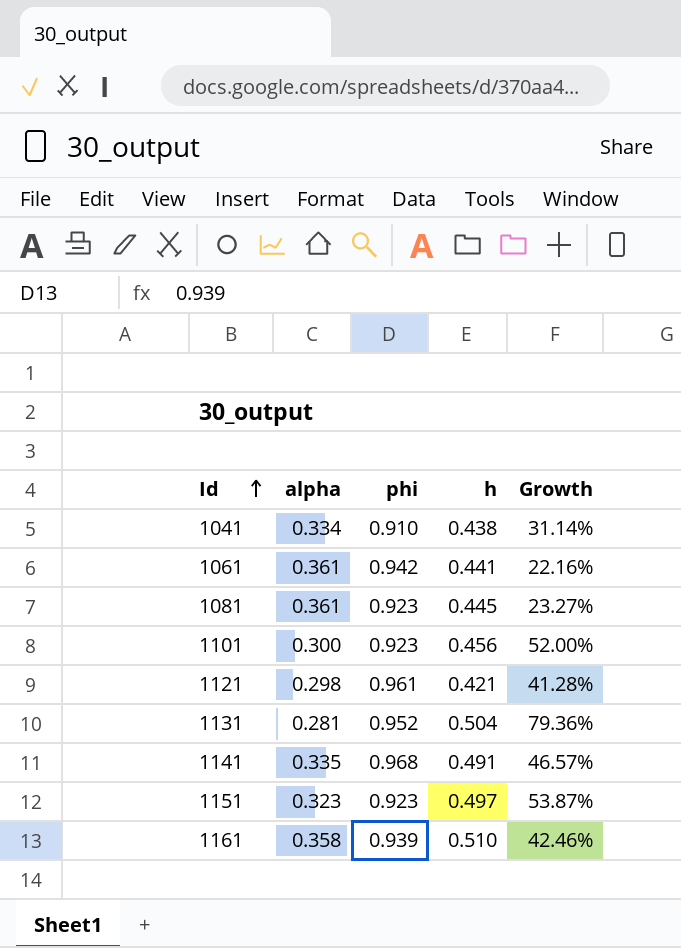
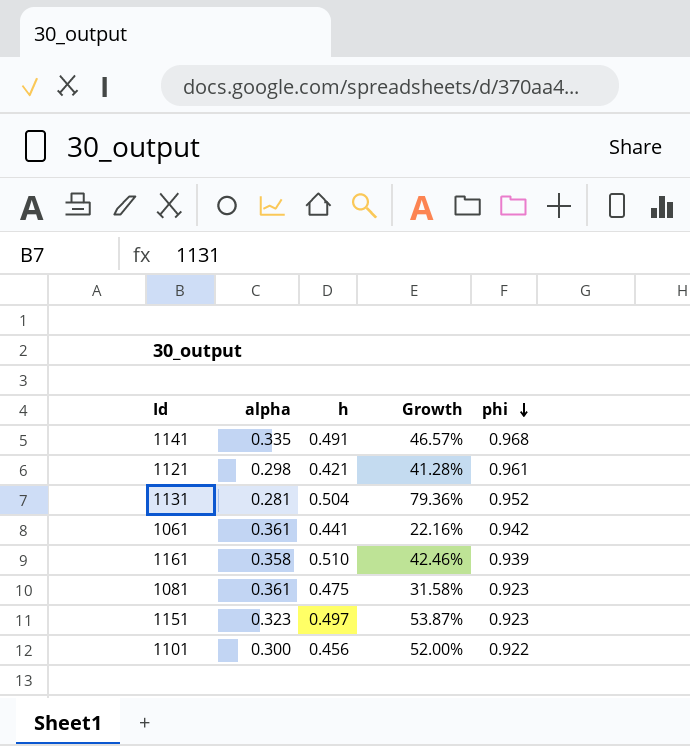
row order: Id ascending -> phi descending
column phi | position: 3 -> 5
row 1041: 0.334 | 0.910 | 0.438 | 31.14% -> none
1081 | h: 0.445 -> 0.475
1081 | Growth: 23.27% -> 31.58%
1101 | phi: 0.923 -> 0.922

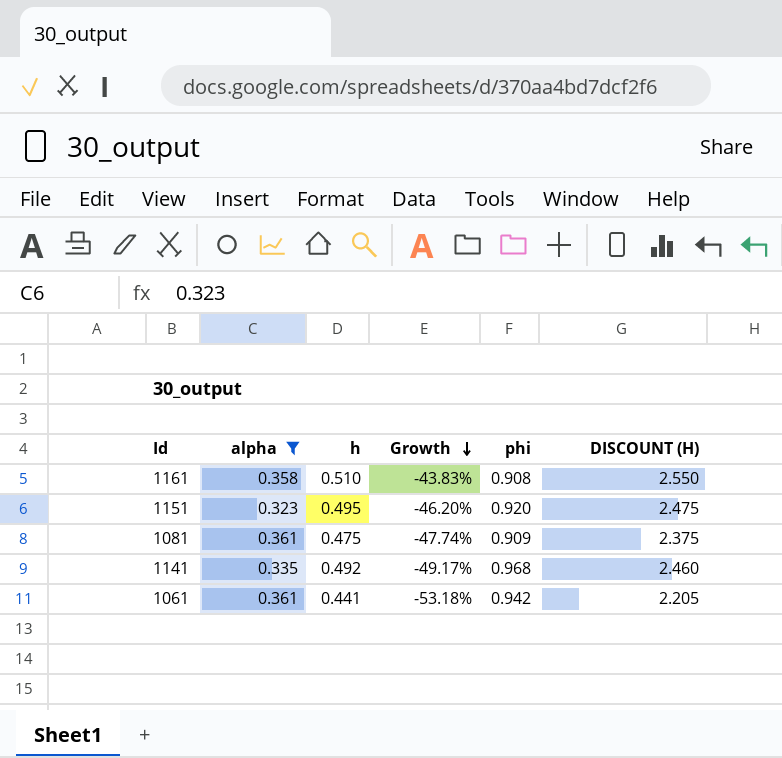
filter: none -> alpha >= 0.323
row order: phi descending -> Growth descending
column Growth | formula: ([h] - [alpha]) / [alpha] -> ([h] - [phi]) / [phi]
column DISCOUNT (H) | formula: none -> [h] * 5
1161 | phi: 0.939 -> 0.908
1151 | h: 0.497 -> 0.495
1151 | phi: 0.923 -> 0.920
1081 | phi: 0.923 -> 0.909
1141 | h: 0.491 -> 0.492

